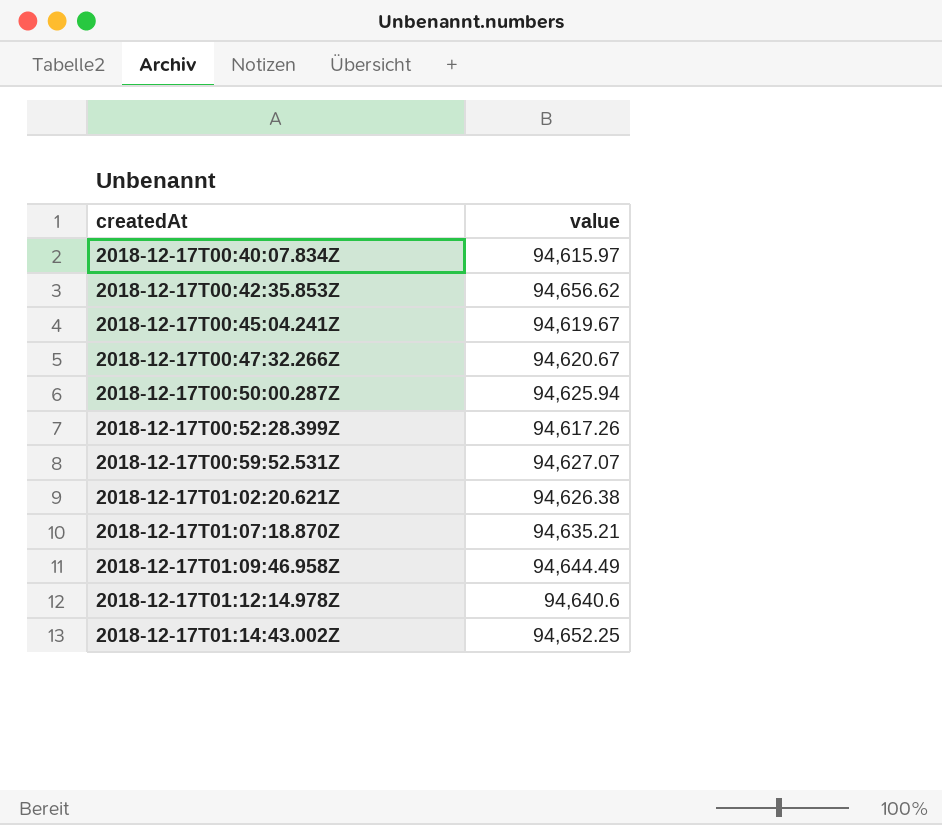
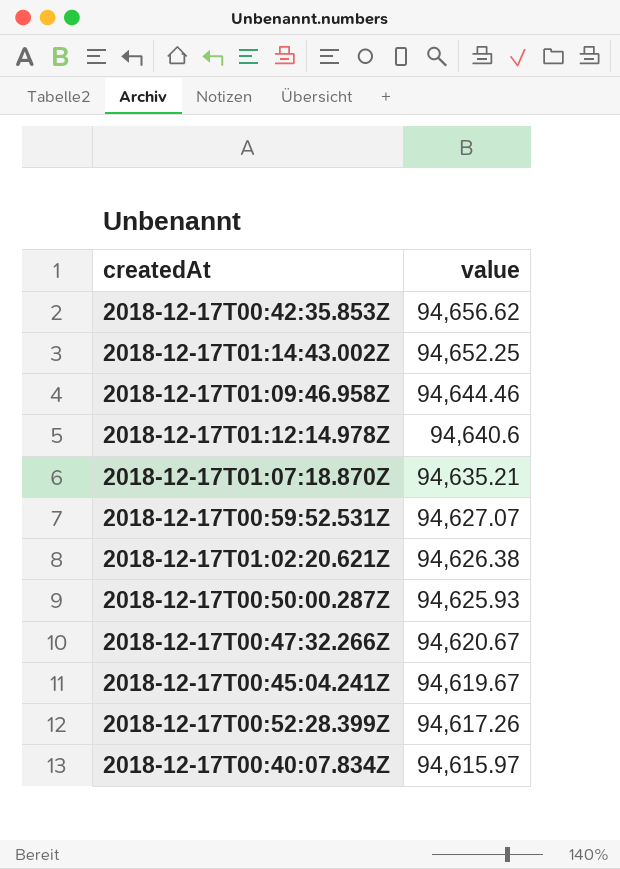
row order: createdAt ascending -> value descending
2018-12-17T01:09:46.958Z | value: 94,644.49 -> 94,644.46
2018-12-17T00:50:00.287Z | value: 94,625.94 -> 94,625.93

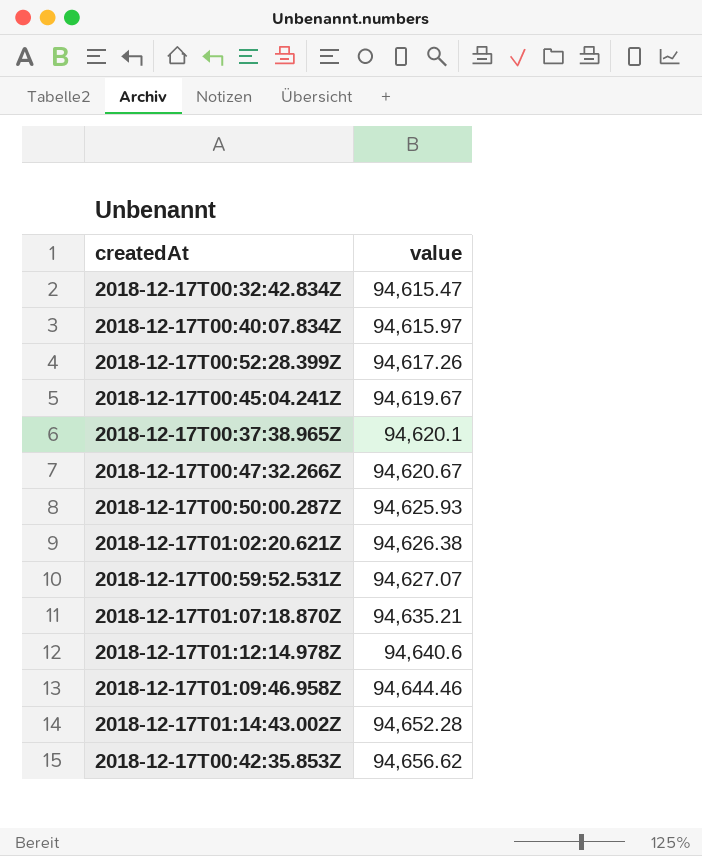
row order: value descending -> value ascending
row 2018-12-17T00:32:42.834Z: none -> 94,615.47
row 2018-12-17T00:37:38.965Z: none -> 94,620.1
2018-12-17T01:14:43.002Z | value: 94,652.25 -> 94,652.28

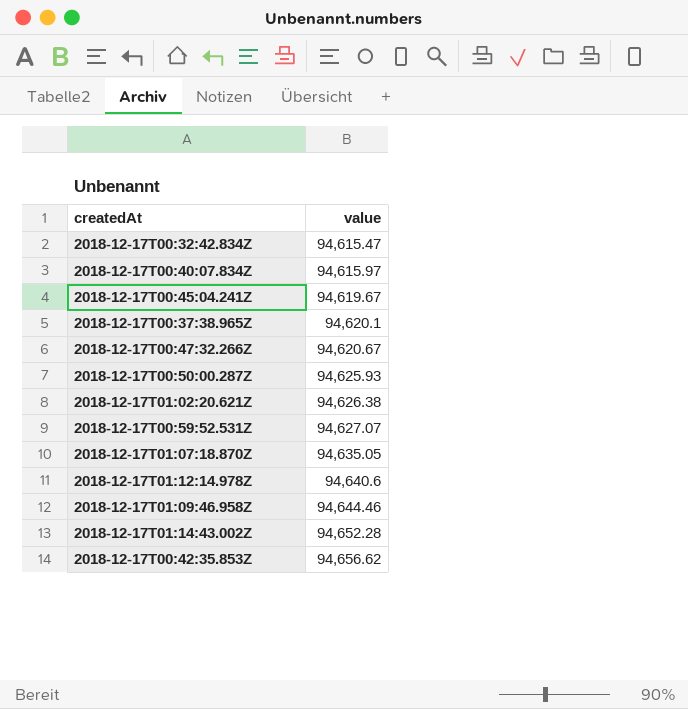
row 2018-12-17T00:52:28.399Z: 94,617.26 -> none
2018-12-17T01:07:18.870Z | value: 94,635.21 -> 94,635.05

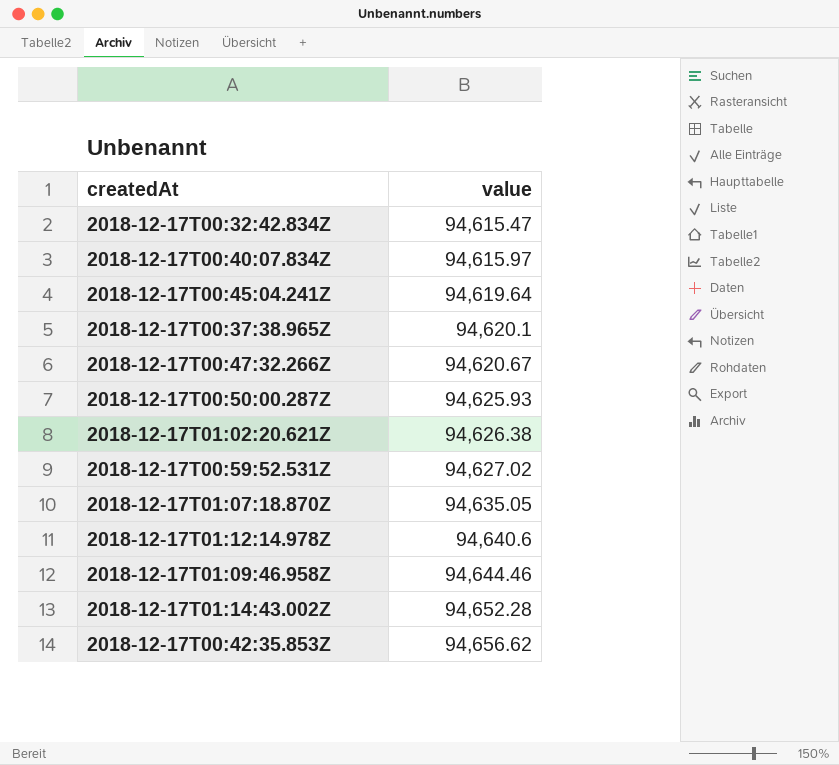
2018-12-17T00:45:04.241Z | value: 94,619.67 -> 94,619.64
2018-12-17T00:59:52.531Z | value: 94,627.07 -> 94,627.02

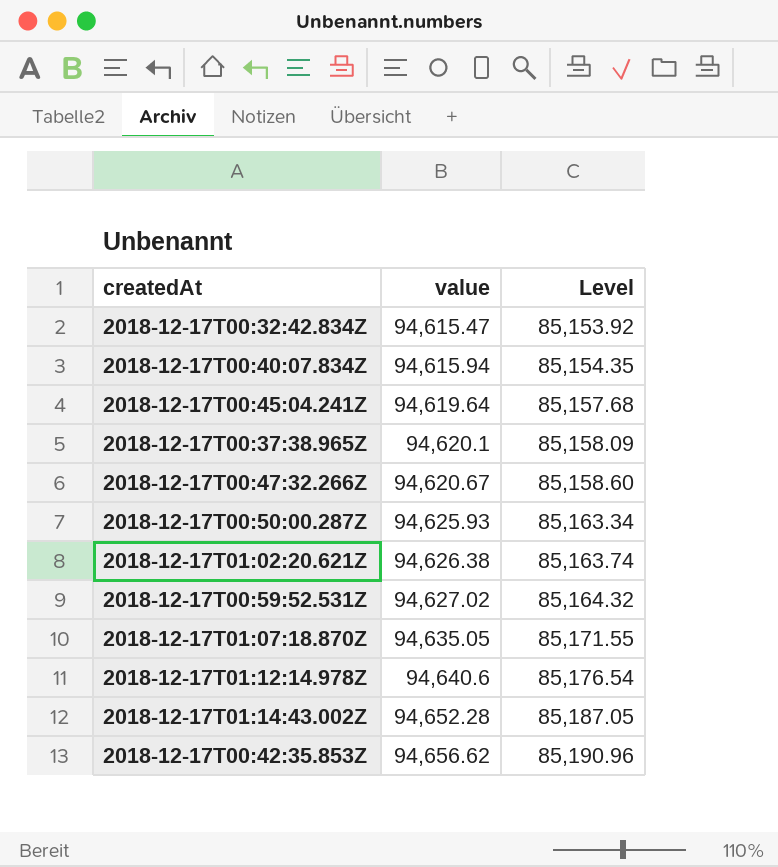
column Level | formula: none -> [value] * 0.9
row 2018-12-17T01:09:46.958Z: 94,644.46 -> none
2018-12-17T00:40:07.834Z | value: 94,615.97 -> 94,615.94

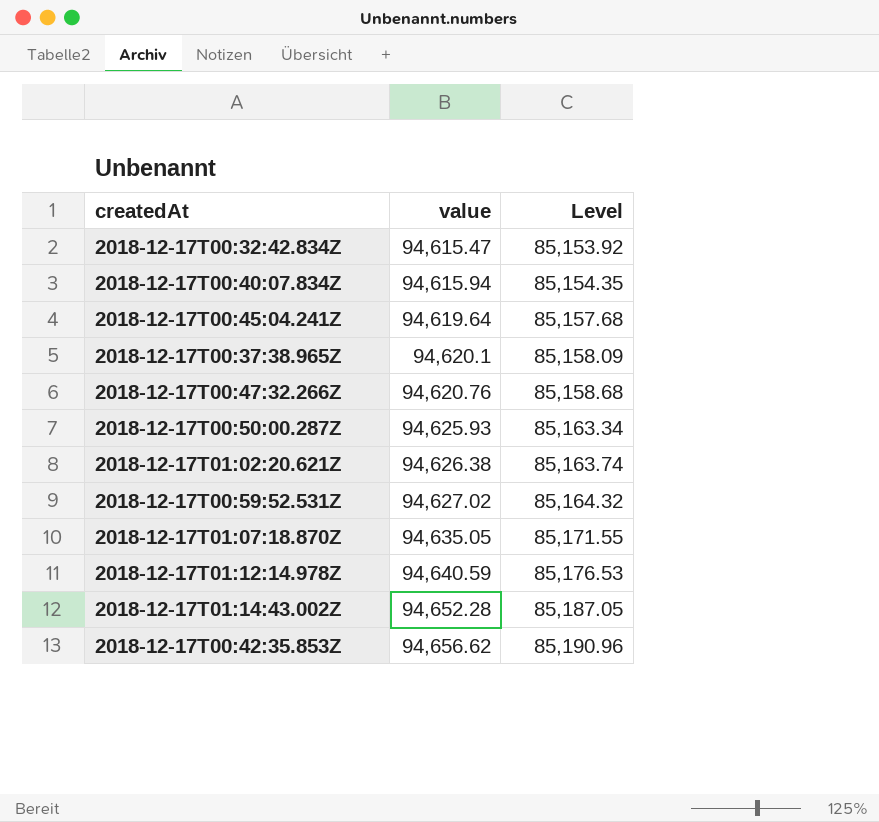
2018-12-17T00:47:32.266Z | value: 94,620.67 -> 94,620.76
2018-12-17T00:47:32.266Z | Level: 85,158.60 -> 85,158.68
2018-12-17T01:12:14.978Z | value: 94,640.6 -> 94,640.59
2018-12-17T01:12:14.978Z | Level: 85,176.54 -> 85,176.53

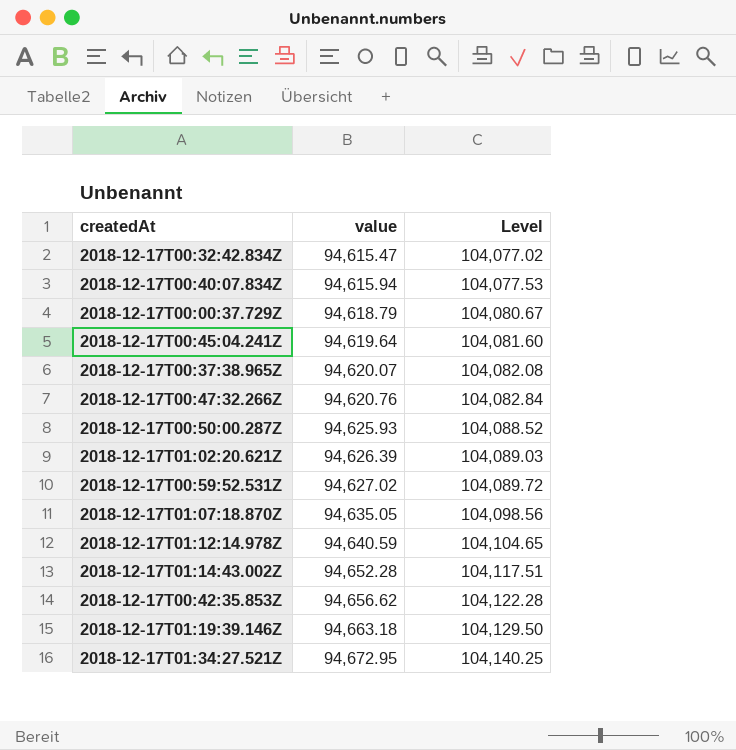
column Level | formula: [value] * 0.9 -> [value] * 1.1
row 2018-12-17T00:00:37.729Z: none -> 94,618.79 | 104,080.67
2018-12-17T00:37:38.965Z | value: 94,620.1 -> 94,620.07
2018-12-17T01:02:20.621Z | value: 94,626.38 -> 94,626.39
row 2018-12-17T01:19:39.146Z: none -> 94,663.18 | 104,129.50
row 2018-12-17T01:34:27.521Z: none -> 94,672.95 | 104,140.25

